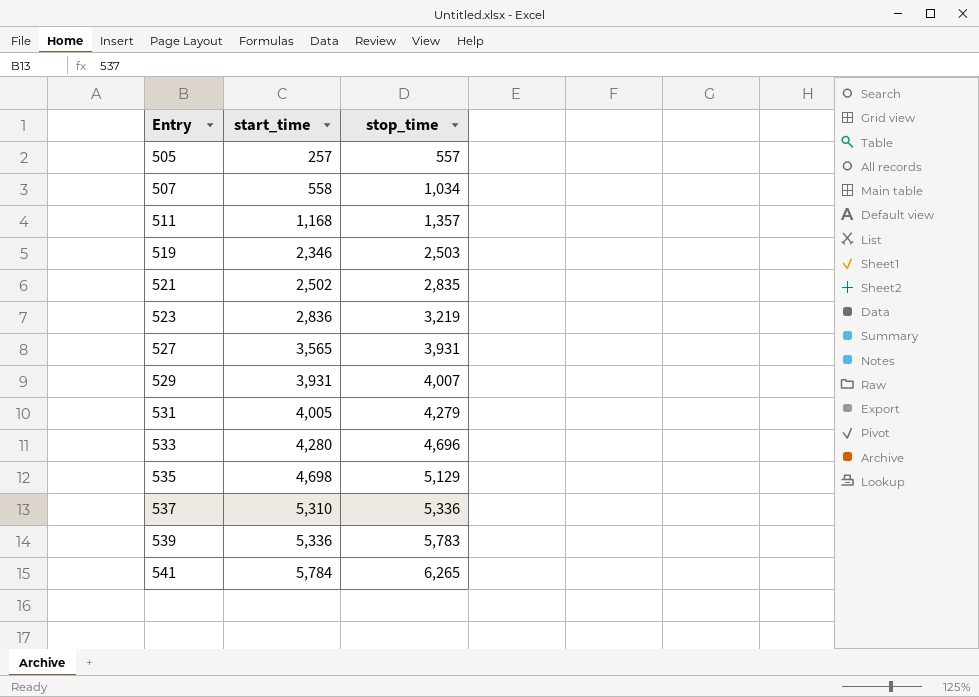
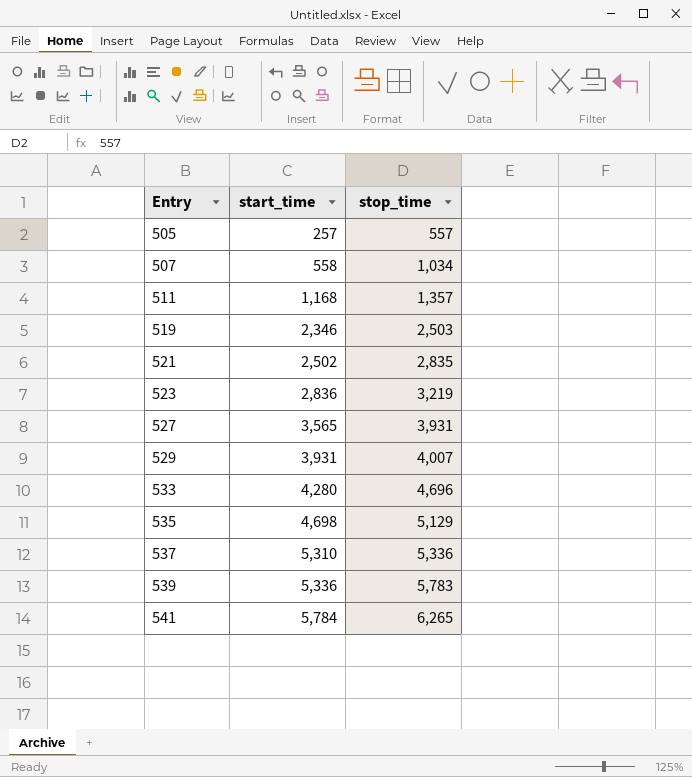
row 531: 4,005 | 4,279 -> none

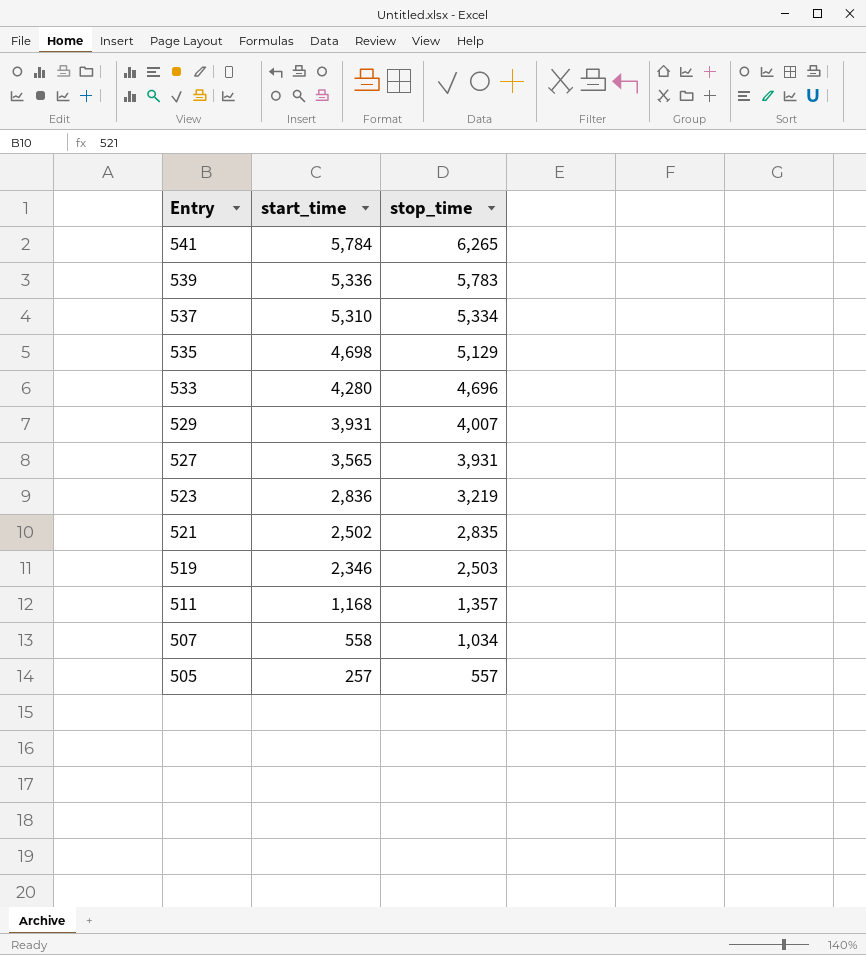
row order: Entry ascending -> Entry descending
537 | stop_time: 5,336 -> 5,334

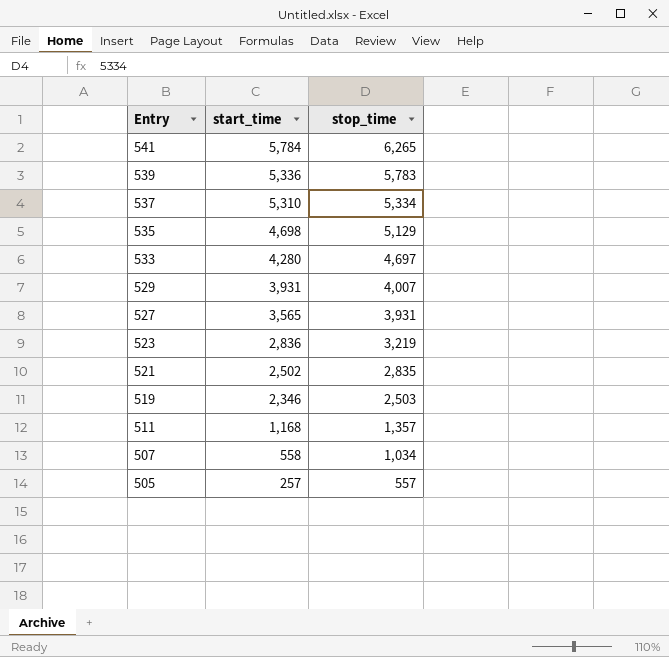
533 | stop_time: 4,696 -> 4,697

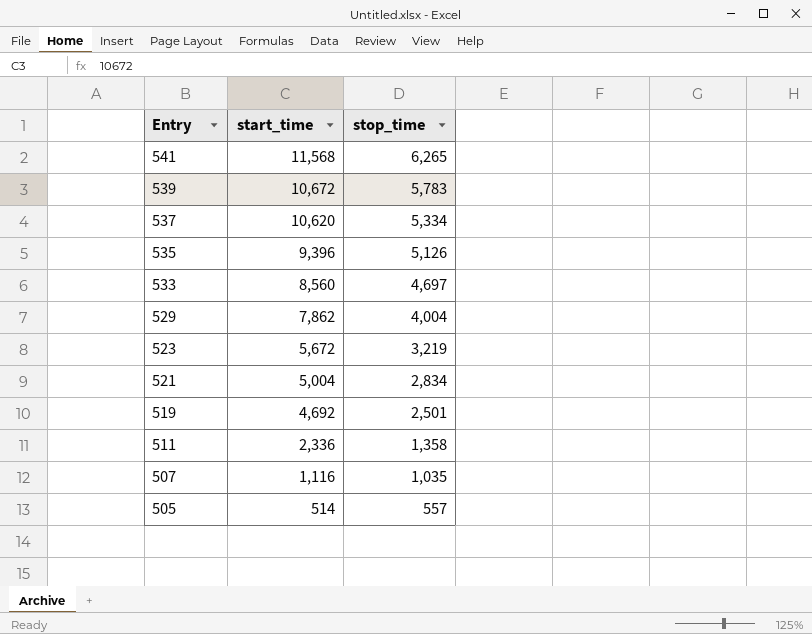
row 527: 3,565 | 3,931 -> none
541 | start_time: 5,784 -> 11,568
539 | start_time: 5,336 -> 10,672
537 | start_time: 5,310 -> 10,620
535 | start_time: 4,698 -> 9,396
535 | stop_time: 5,129 -> 5,126
533 | start_time: 4,280 -> 8,560
529 | start_time: 3,931 -> 7,862
529 | stop_time: 4,007 -> 4,004
523 | start_time: 2,836 -> 5,672
521 | start_time: 2,502 -> 5,004
521 | stop_time: 2,835 -> 2,834
519 | start_time: 2,346 -> 4,692
519 | stop_time: 2,503 -> 2,501
511 | start_time: 1,168 -> 2,336
511 | stop_time: 1,357 -> 1,358
507 | start_time: 558 -> 1,116
507 | stop_time: 1,034 -> 1,035
505 | start_time: 257 -> 514

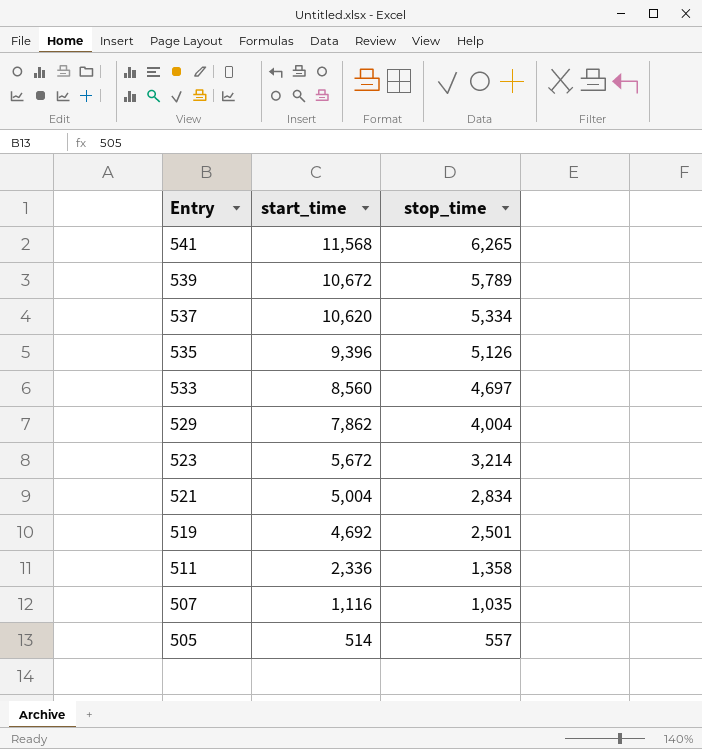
539 | stop_time: 5,783 -> 5,789
523 | stop_time: 3,219 -> 3,214

